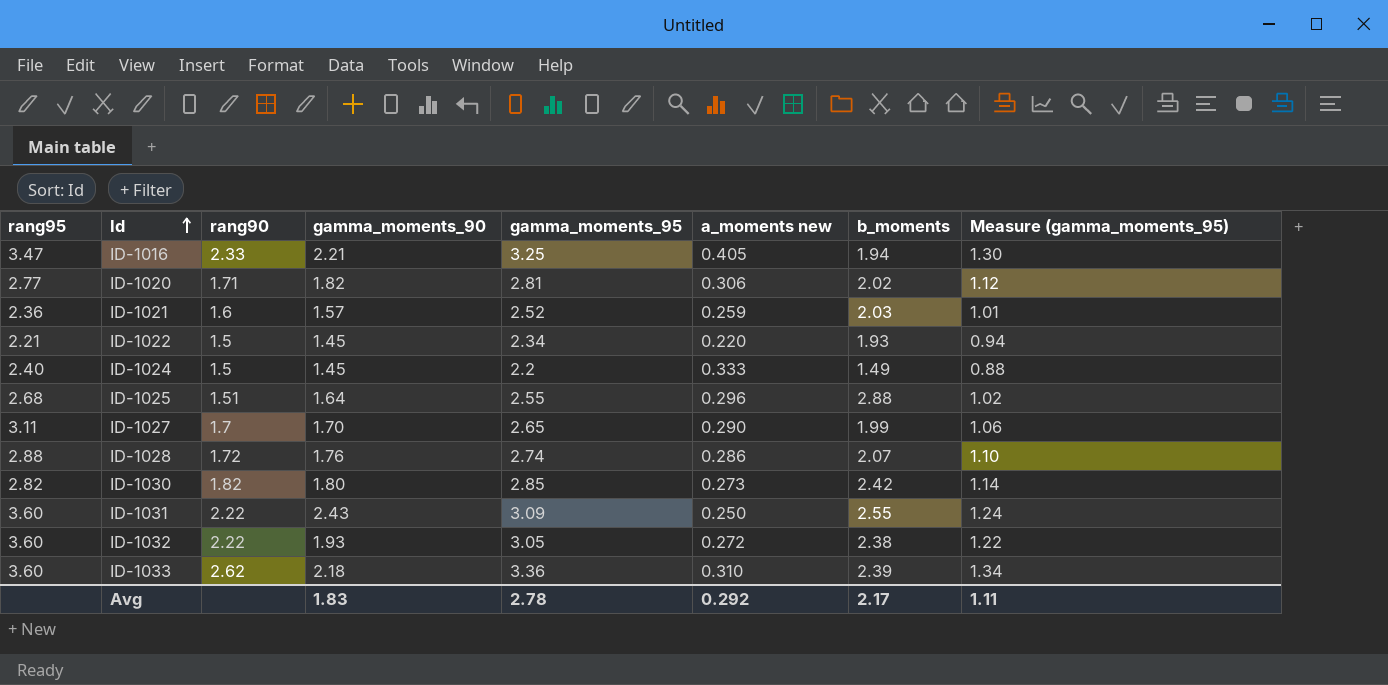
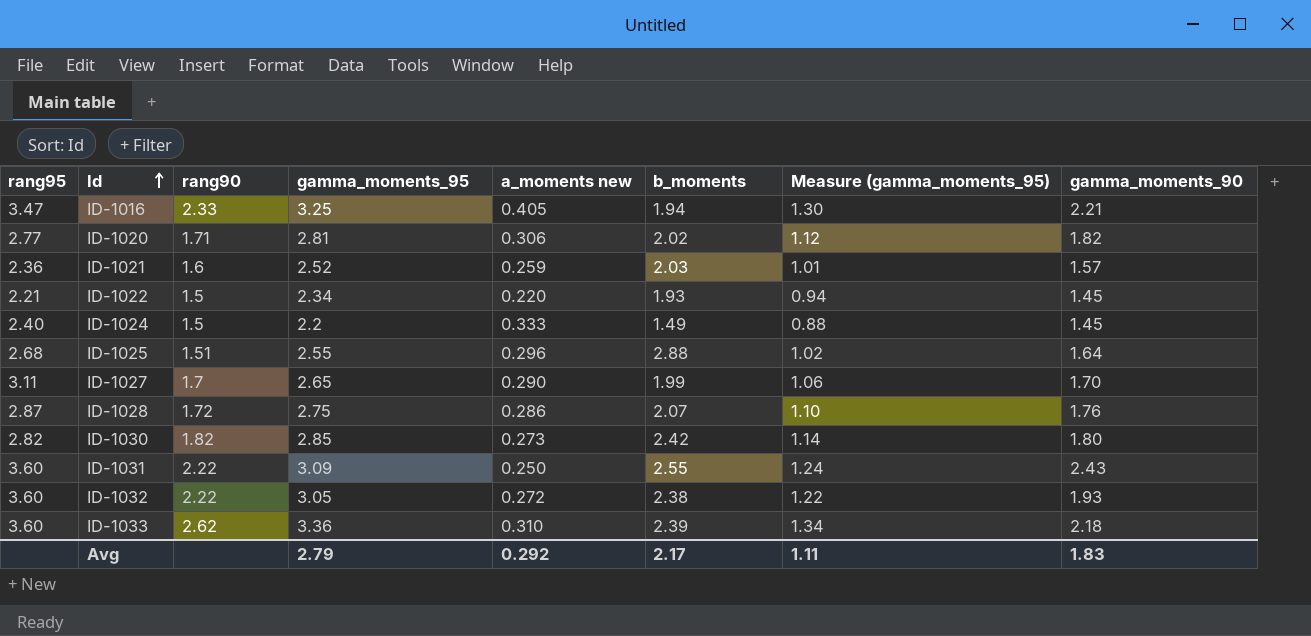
column gamma_moments_90 | position: 4 -> 8
ID-1028 | rang95: 2.88 -> 2.87
ID-1028 | gamma_moments_95: 2.74 -> 2.75
Avg | gamma_moments_95: 2.78 -> 2.79

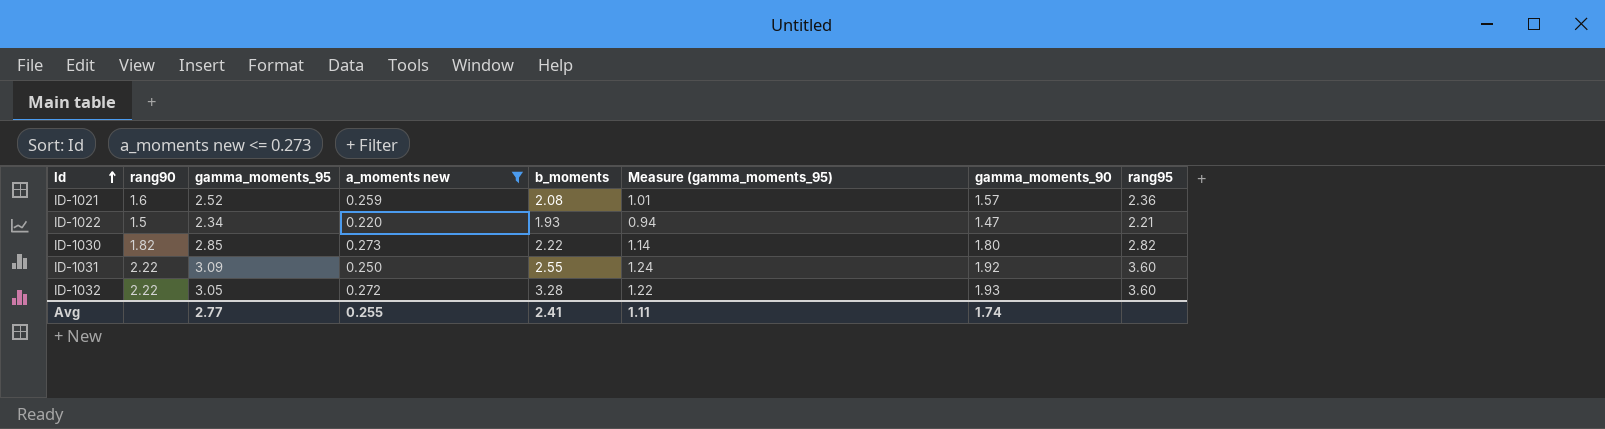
filter: none -> a_moments new <= 0.273
column rang95 | position: 1 -> 8
ID-1021 | b_moments: 2.03 -> 2.08
ID-1022 | gamma_moments_90: 1.45 -> 1.47
ID-1030 | b_moments: 2.42 -> 2.22
ID-1031 | gamma_moments_90: 2.43 -> 1.92
ID-1032 | b_moments: 2.38 -> 3.28
Avg | gamma_moments_95: 2.79 -> 2.77
Avg | a_moments new: 0.292 -> 0.255
Avg | b_moments: 2.17 -> 2.41
Avg | gamma_moments_90: 1.83 -> 1.74

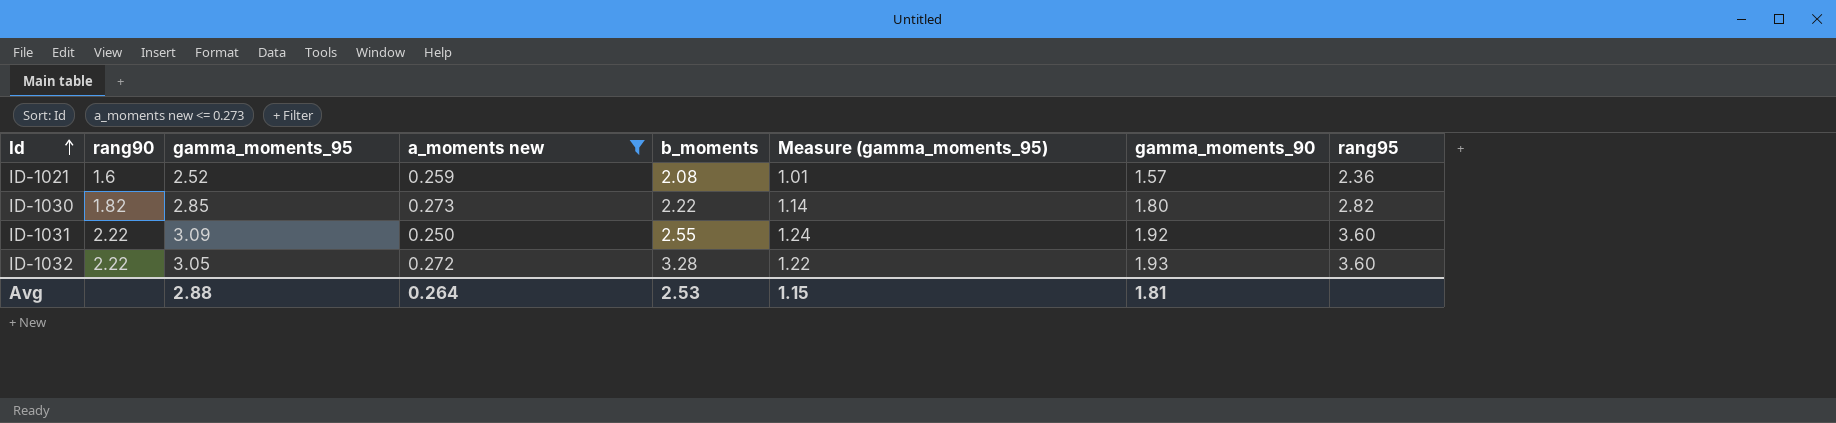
row ID-1022: 1.5 | 2.34 | 0.220 | 1.93 | 0.94 | 1.47 | 2.21 -> none
Avg | gamma_moments_95: 2.77 -> 2.88
Avg | a_moments new: 0.255 -> 0.264
Avg | b_moments: 2.41 -> 2.53
Avg | Measure (gamma_moments_95): 1.11 -> 1.15
Avg | gamma_moments_90: 1.74 -> 1.81

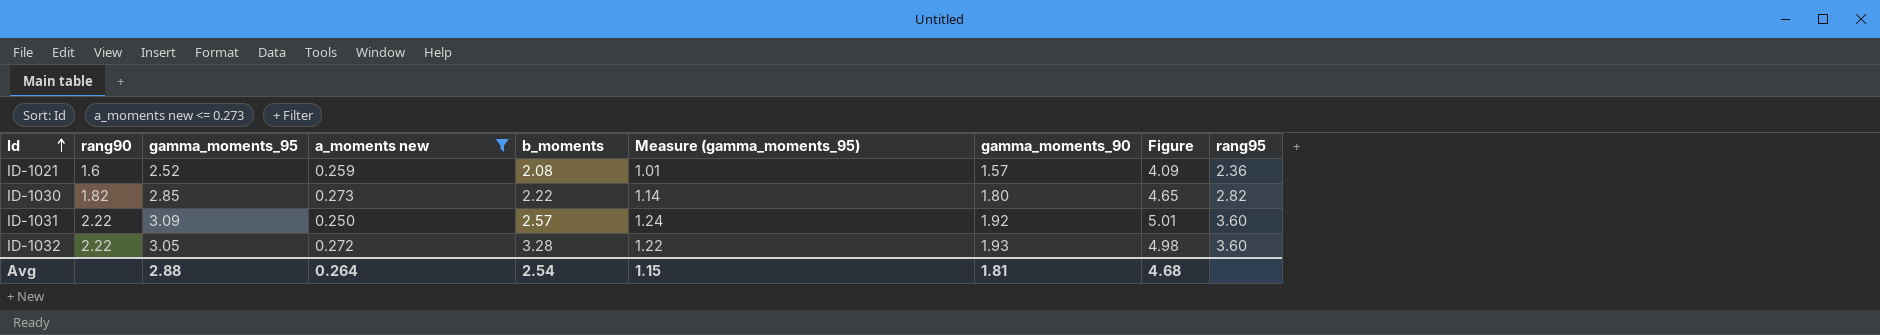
column Figure | formula: none -> [gamma_moments_95] + [gamma_moments_90]
ID-1031 | b_moments: 2.55 -> 2.57
Avg | b_moments: 2.53 -> 2.54

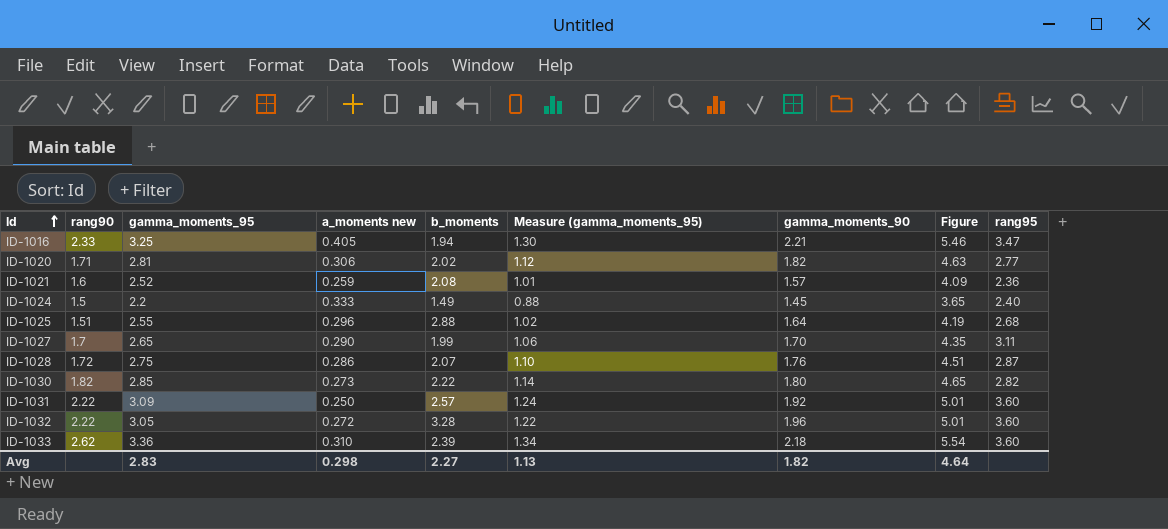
filter: a_moments new <= 0.273 -> none
ID-1032 | gamma_moments_90: 1.93 -> 1.96
ID-1032 | Figure: 4.98 -> 5.01
Avg | gamma_moments_95: 2.88 -> 2.83
Avg | a_moments new: 0.264 -> 0.298
Avg | b_moments: 2.54 -> 2.27
Avg | Measure (gamma_moments_95): 1.15 -> 1.13
Avg | gamma_moments_90: 1.81 -> 1.82
Avg | Figure: 4.68 -> 4.64

